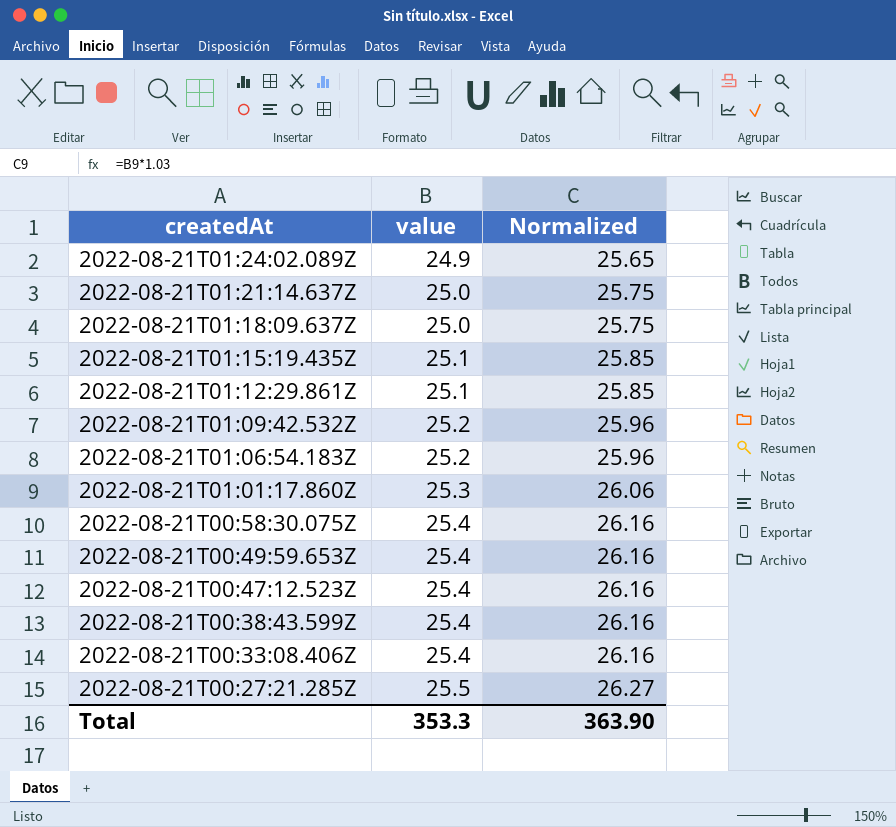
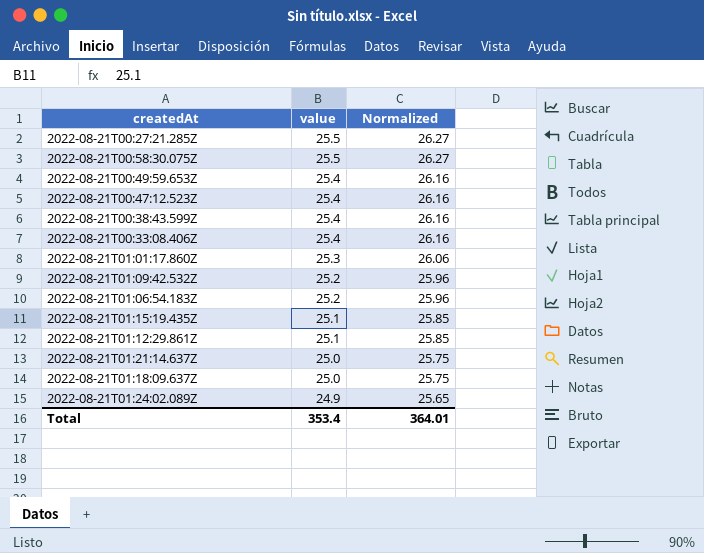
row order: createdAt descending -> value descending
2022-08-21T00:58:30.075Z | value: 25.4 -> 25.5
2022-08-21T00:58:30.075Z | Normalized: 26.16 -> 26.27
Total | value: 353.3 -> 353.4
Total | Normalized: 363.90 -> 364.01

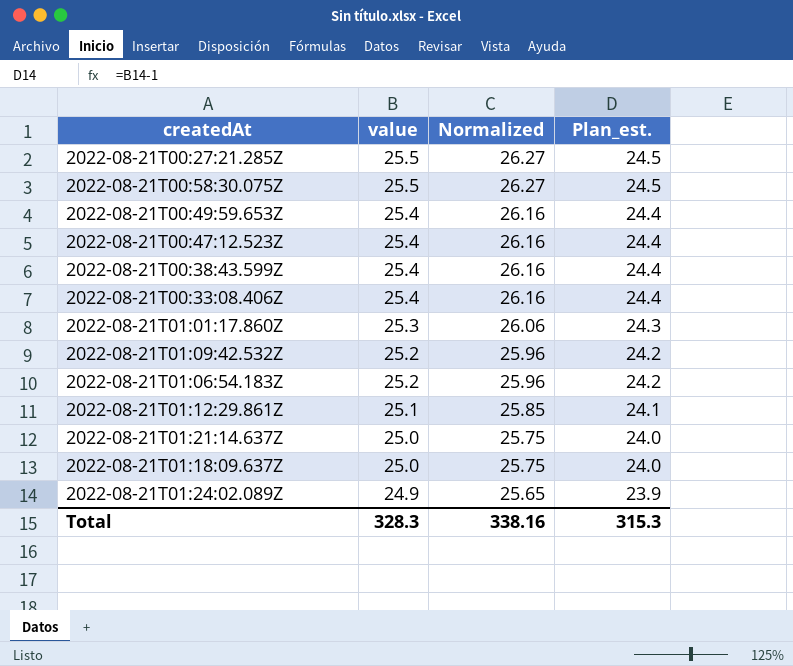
column Plan_est. | formula: none -> [value] - 1
row 2022-08-21T01:15:19.435Z: 25.1 | 25.85 -> none
Total | value: 353.4 -> 328.3
Total | Normalized: 364.01 -> 338.16

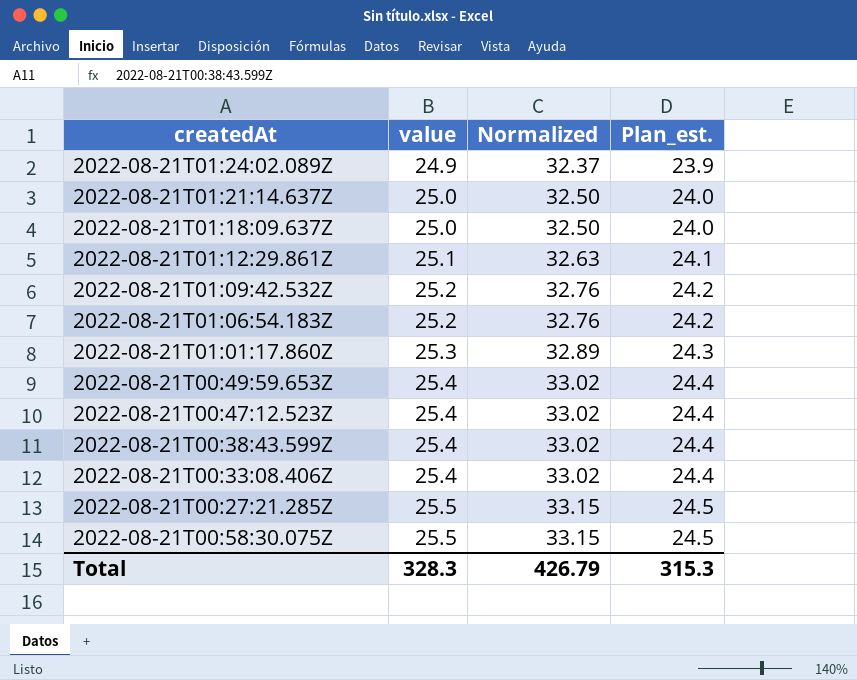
row order: value descending -> value ascending
column Normalized | formula: [value] * 1.03 -> [value] * 1.3
Total | Normalized: 338.16 -> 426.79

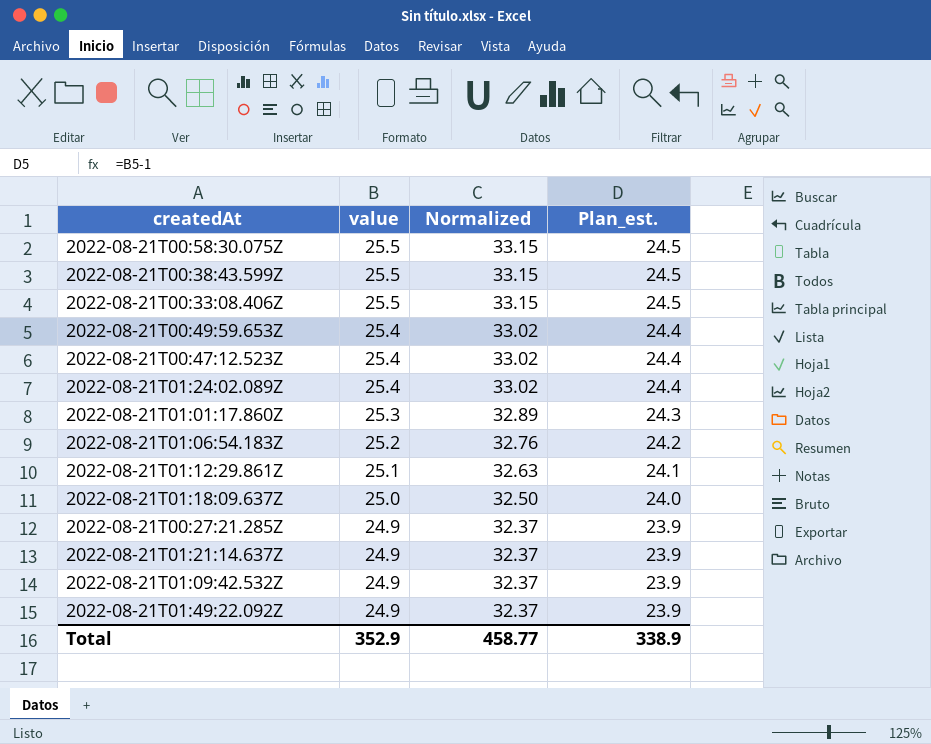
row order: value ascending -> value descending
2022-08-21T00:38:43.599Z | value: 25.4 -> 25.5
2022-08-21T00:38:43.599Z | Normalized: 33.02 -> 33.15
2022-08-21T00:38:43.599Z | Plan_est.: 24.4 -> 24.5
2022-08-21T00:33:08.406Z | value: 25.4 -> 25.5
2022-08-21T00:33:08.406Z | Normalized: 33.02 -> 33.15
2022-08-21T00:33:08.406Z | Plan_est.: 24.4 -> 24.5
2022-08-21T01:24:02.089Z | value: 24.9 -> 25.4
2022-08-21T01:24:02.089Z | Normalized: 32.37 -> 33.02
2022-08-21T01:24:02.089Z | Plan_est.: 23.9 -> 24.4
2022-08-21T00:27:21.285Z | value: 25.5 -> 24.9
2022-08-21T00:27:21.285Z | Normalized: 33.15 -> 32.37
2022-08-21T00:27:21.285Z | Plan_est.: 24.5 -> 23.9
2022-08-21T01:21:14.637Z | value: 25.0 -> 24.9
2022-08-21T01:21:14.637Z | Normalized: 32.50 -> 32.37
2022-08-21T01:21:14.637Z | Plan_est.: 24.0 -> 23.9
2022-08-21T01:09:42.532Z | value: 25.2 -> 24.9
2022-08-21T01:09:42.532Z | Normalized: 32.76 -> 32.37
2022-08-21T01:09:42.532Z | Plan_est.: 24.2 -> 23.9
row 2022-08-21T01:49:22.092Z: none -> 24.9 | 32.37 | 23.9
Total | value: 328.3 -> 352.9
Total | Normalized: 426.79 -> 458.77
Total | Plan_est.: 315.3 -> 338.9

